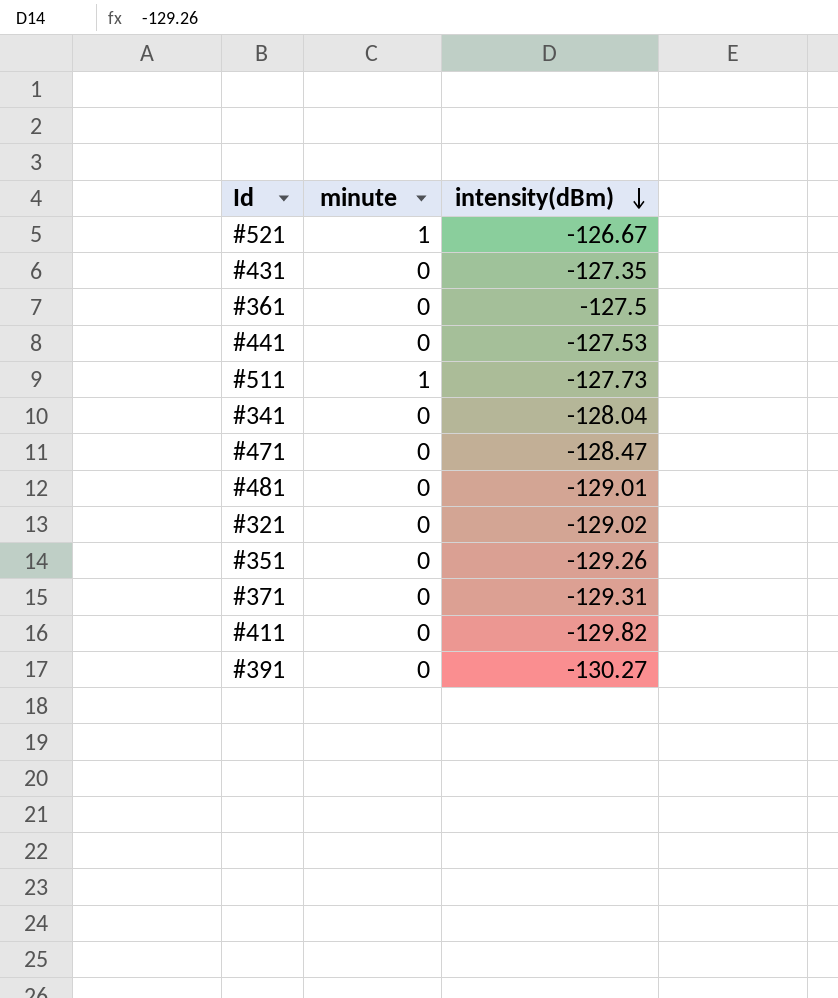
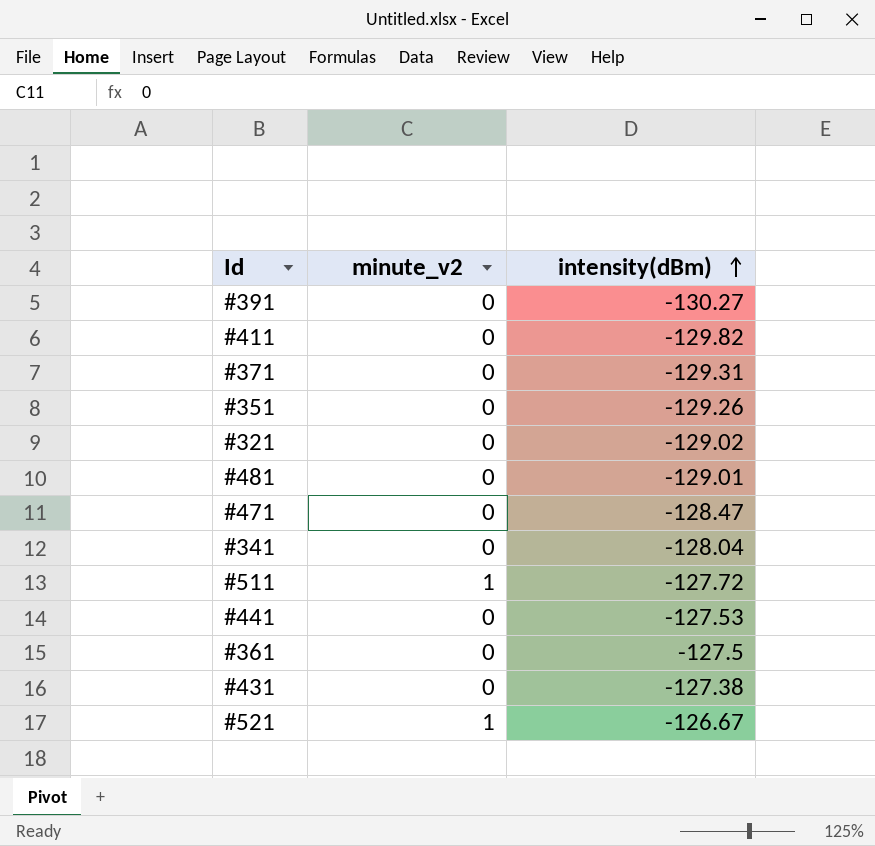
row order: intensity(dBm) descending -> intensity(dBm) ascending
column name: minute -> minute_v2
#511 | intensity(dBm): -127.73 -> -127.72
#431 | intensity(dBm): -127.35 -> -127.38

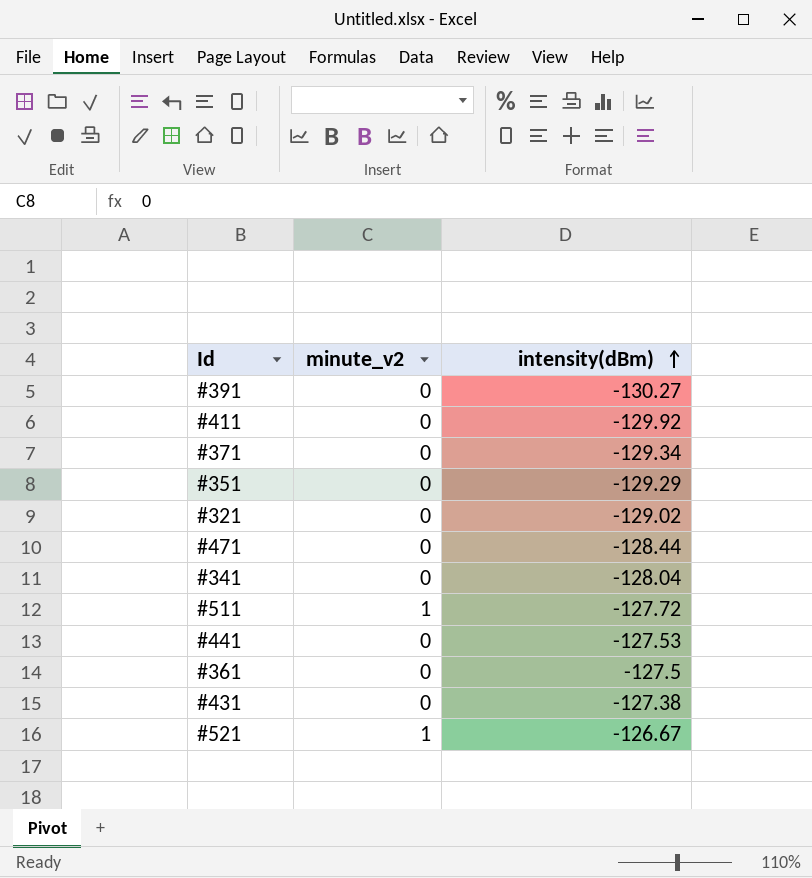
row #481: 0 | -129.01 -> none
#411 | intensity(dBm): -129.82 -> -129.92
#371 | intensity(dBm): -129.31 -> -129.34
#351 | intensity(dBm): -129.26 -> -129.29
#471 | intensity(dBm): -128.47 -> -128.44

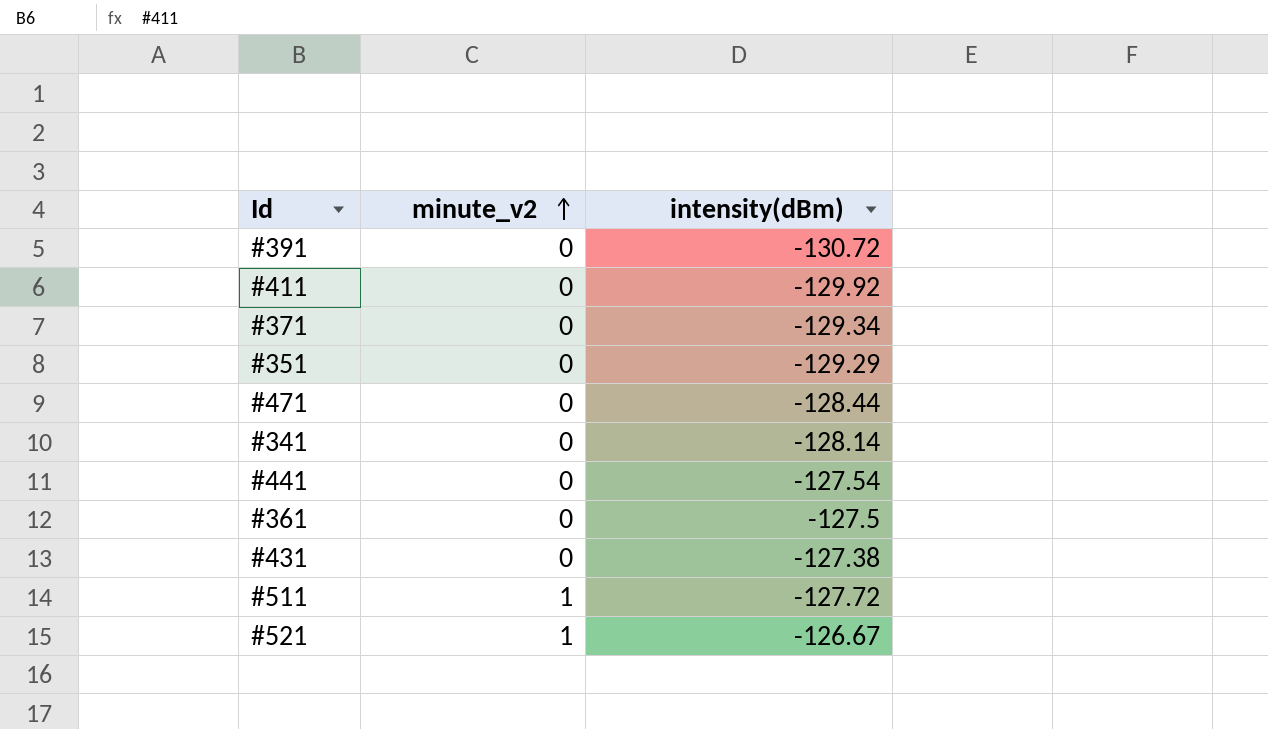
row order: intensity(dBm) ascending -> minute_v2 ascending
row #321: 0 | -129.02 -> none
#391 | intensity(dBm): -130.27 -> -130.72
#341 | intensity(dBm): -128.04 -> -128.14
#441 | intensity(dBm): -127.53 -> -127.54

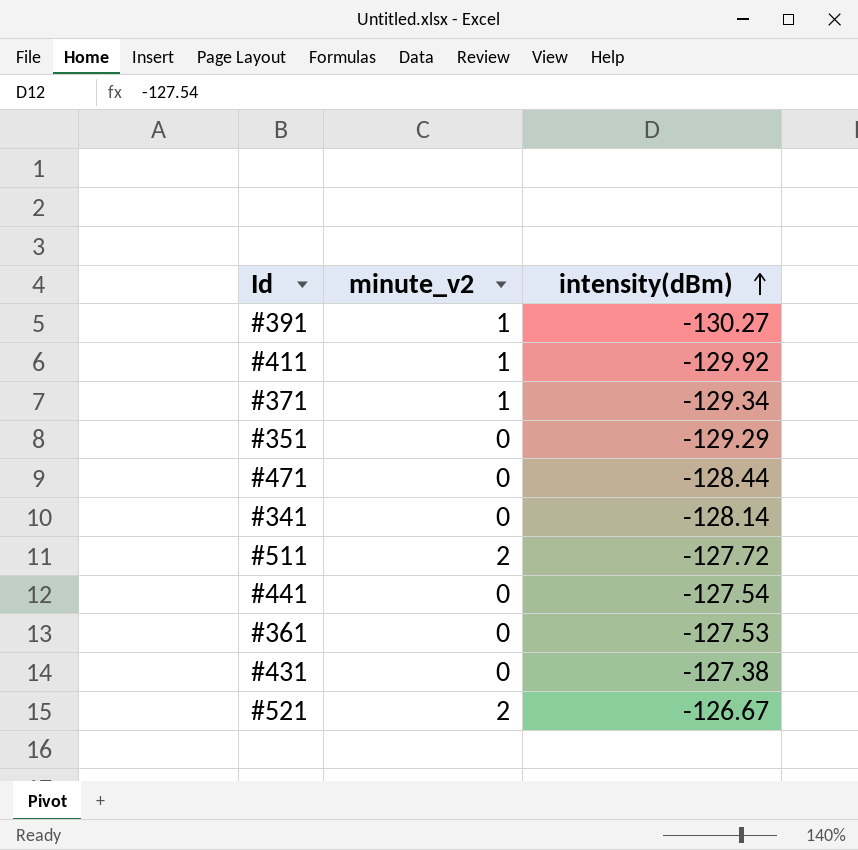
row order: minute_v2 ascending -> intensity(dBm) ascending
#391 | minute_v2: 0 -> 1
#391 | intensity(dBm): -130.72 -> -130.27
#411 | minute_v2: 0 -> 1
#371 | minute_v2: 0 -> 1
#511 | minute_v2: 1 -> 2
#361 | intensity(dBm): -127.5 -> -127.53
#521 | minute_v2: 1 -> 2

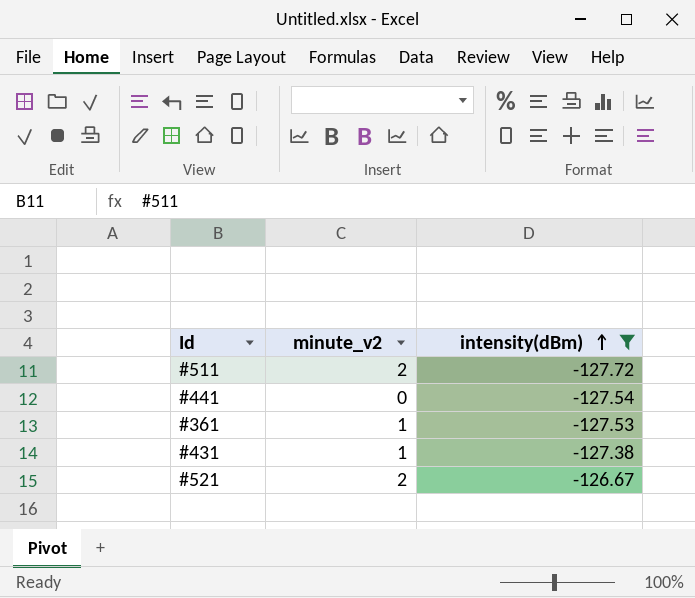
filter: none -> intensity(dBm) >= -127.72
#361 | minute_v2: 0 -> 1
#431 | minute_v2: 0 -> 1

